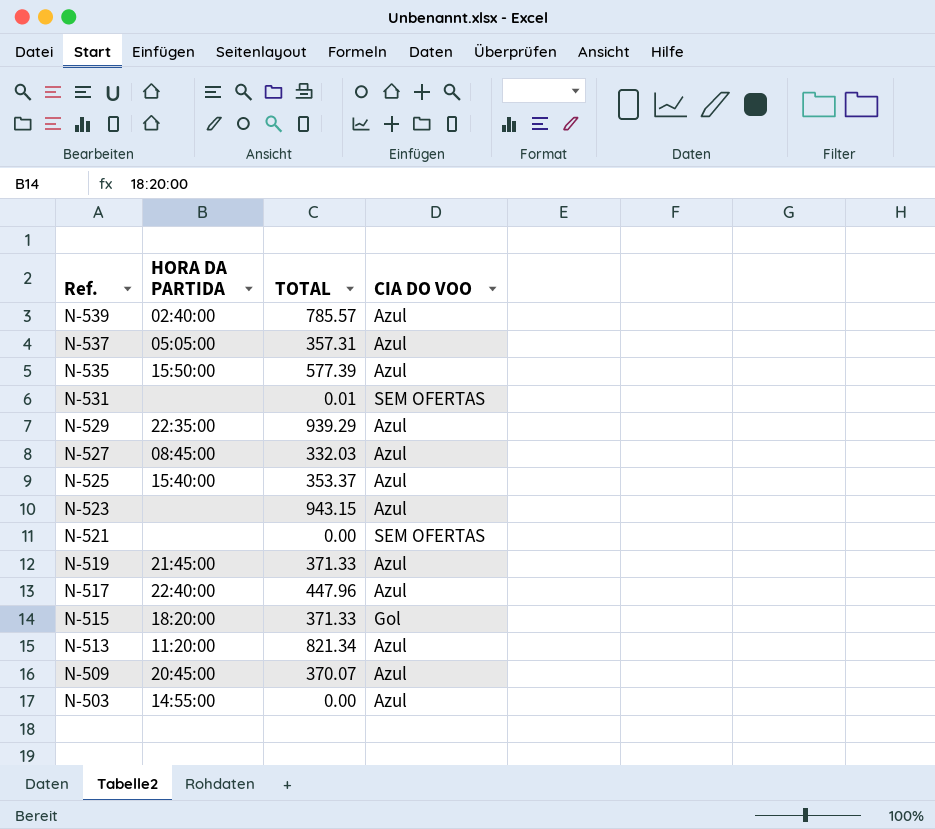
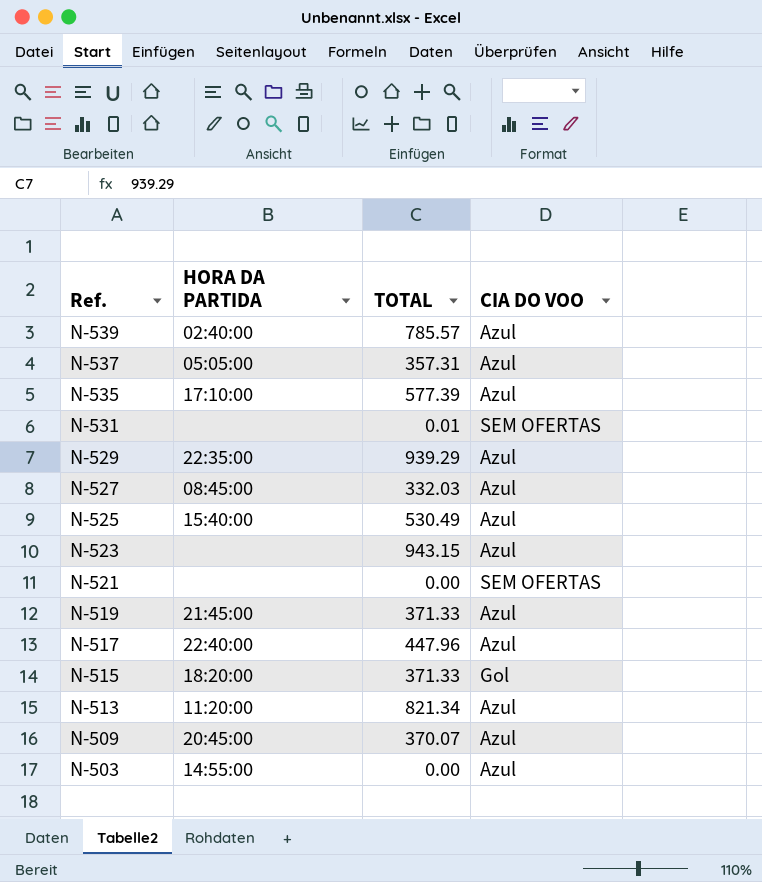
N-535 | HORA DA PARTIDA: 15:50:00 -> 17:10:00
N-525 | TOTAL: 353.37 -> 530.49

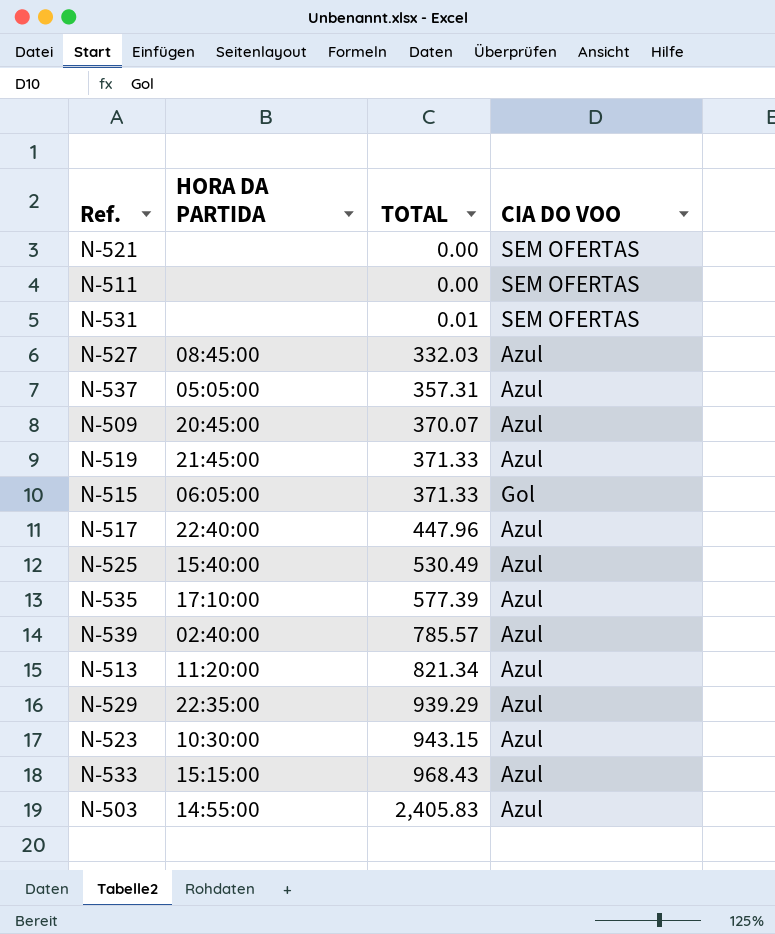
row order: Ref. descending -> TOTAL ascending
row N-511: none -> none | 0.00 | SEM OFERTAS
N-515 | HORA DA PARTIDA: 18:20:00 -> 06:05:00
N-523 | HORA DA PARTIDA: none -> 10:30:00
row N-533: none -> 15:15:00 | 968.43 | Azul
N-503 | TOTAL: 0.00 -> 2,405.83

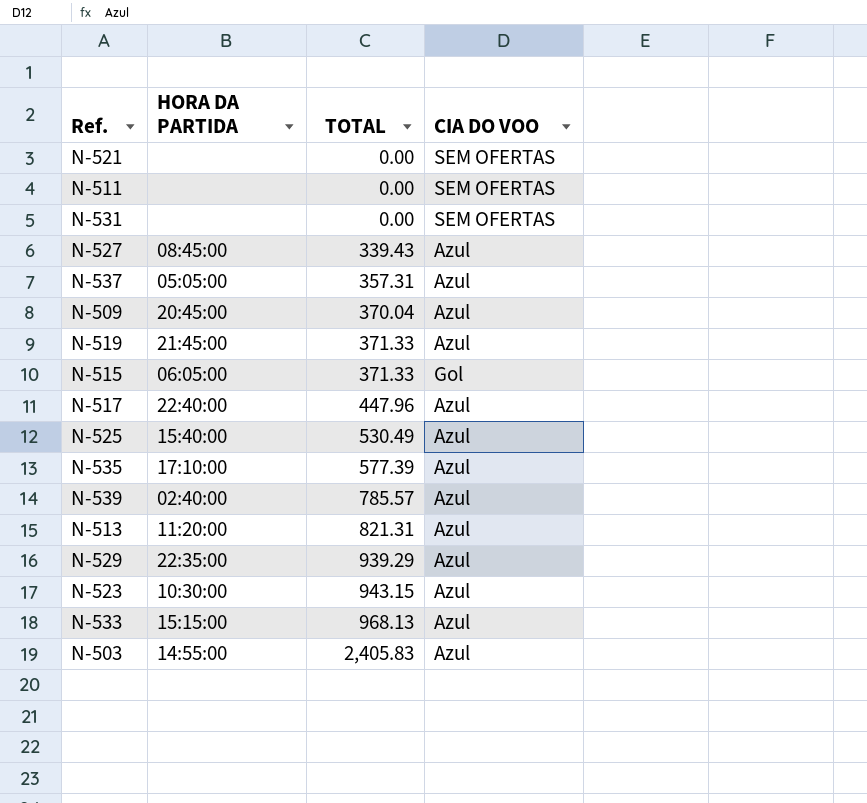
N-531 | TOTAL: 0.01 -> 0.00
N-527 | TOTAL: 332.03 -> 339.43
N-509 | TOTAL: 370.07 -> 370.04
N-513 | TOTAL: 821.34 -> 821.31
N-533 | TOTAL: 968.43 -> 968.13

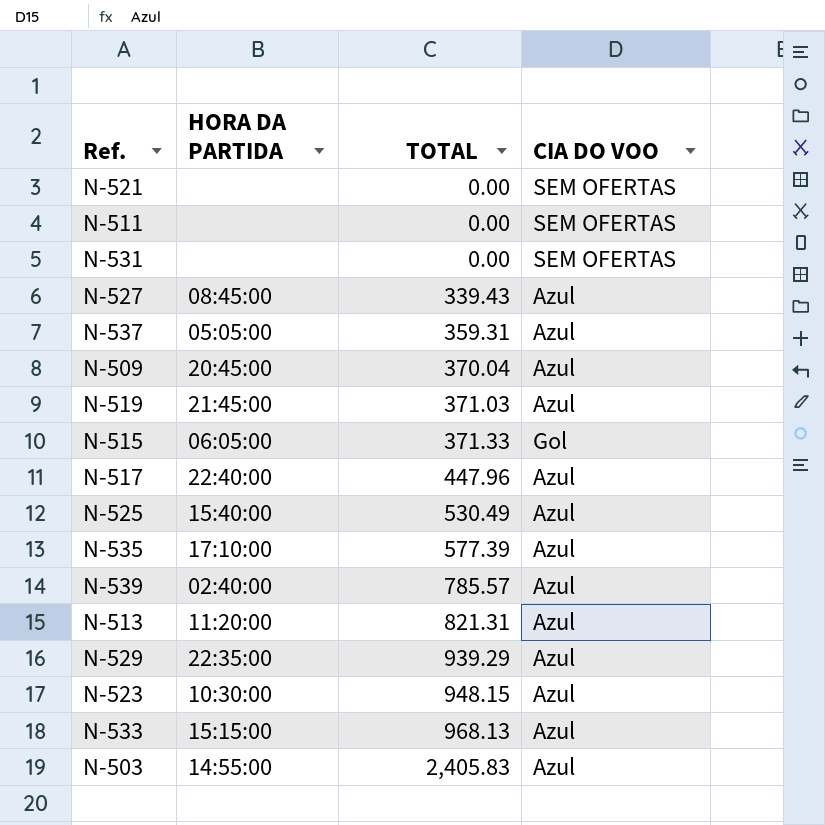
N-537 | TOTAL: 357.31 -> 359.31
N-519 | TOTAL: 371.33 -> 371.03
N-523 | TOTAL: 943.15 -> 948.15

